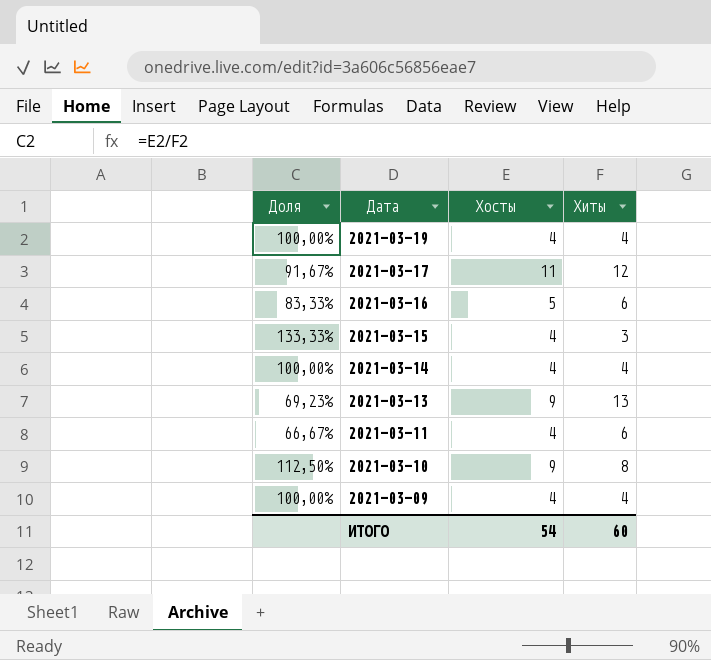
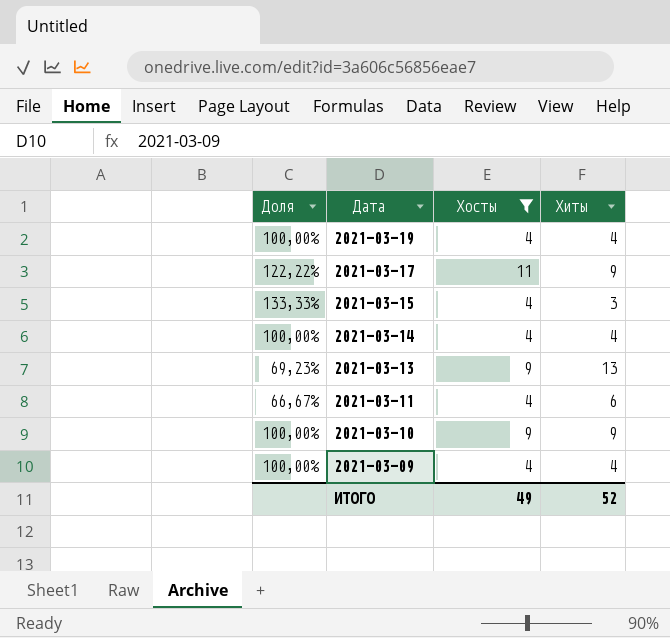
filter: none -> Хосты != 5
2021-03-17 | Доля: 91,67% -> 122,22%
2021-03-17 | Хиты: 12 -> 9
2021-03-10 | Доля: 112,50% -> 100,00%
2021-03-10 | Хиты: 8 -> 9
ИТОГО | Хосты: 54 -> 49
ИТОГО | Хиты: 60 -> 52

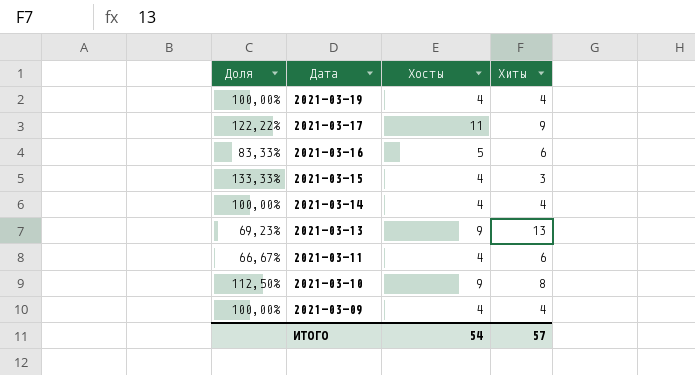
filter: Хосты != 5 -> none
2021-03-10 | Доля: 100,00% -> 112,50%
2021-03-10 | Хиты: 9 -> 8
ИТОГО | Хосты: 49 -> 54
ИТОГО | Хиты: 52 -> 57

